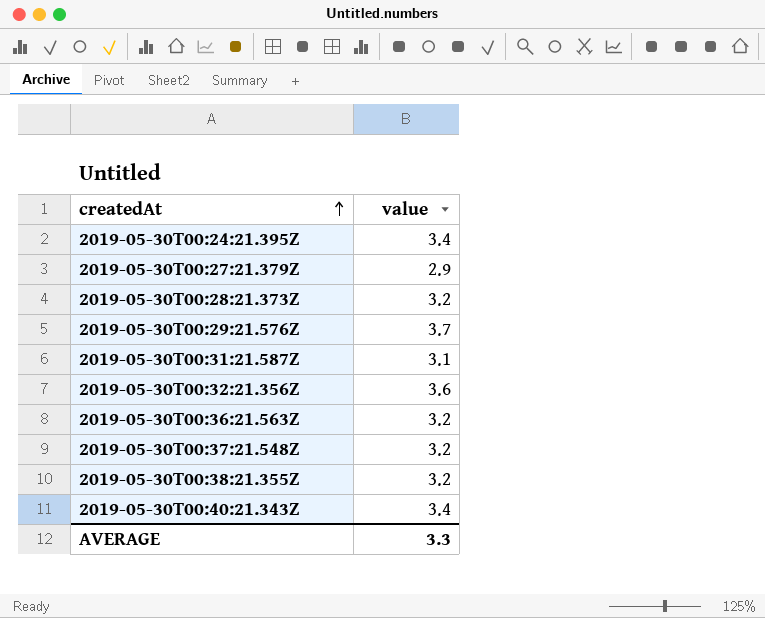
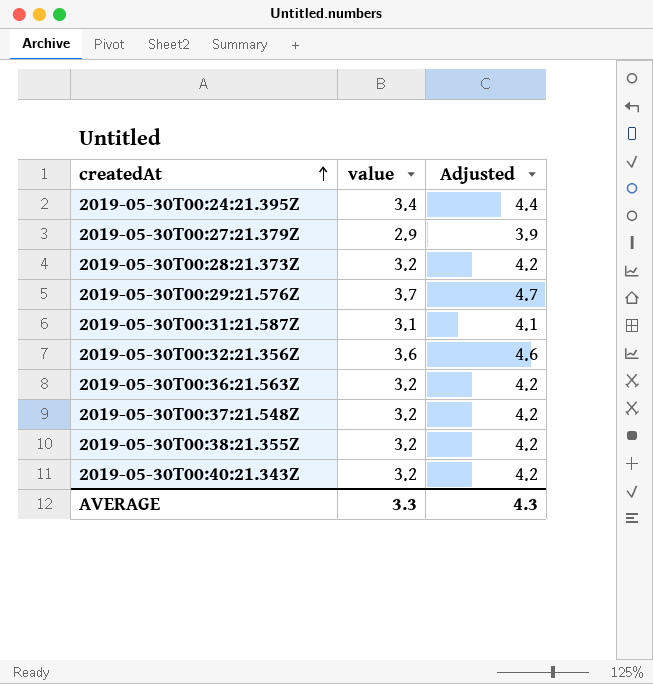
column Adjusted | formula: none -> [value] + 1
2019-05-30T00:40:21.343Z | value: 3.4 -> 3.2

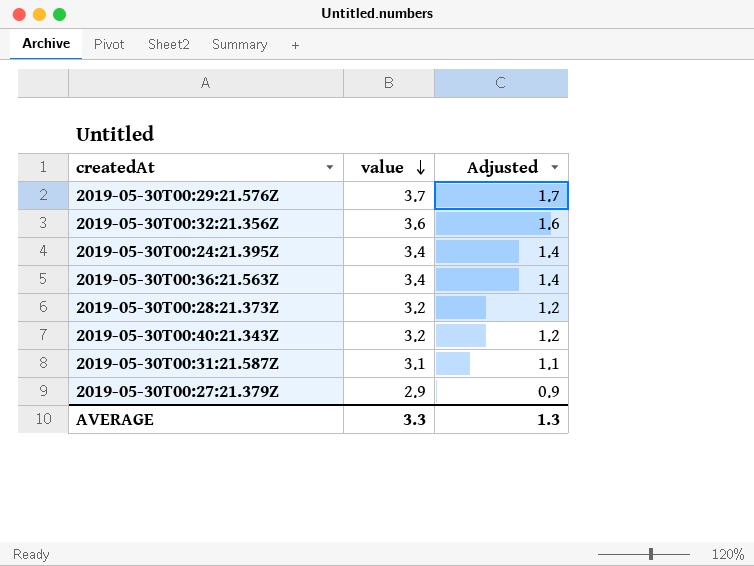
row order: createdAt ascending -> value descending
column Adjusted | formula: [value] + 1 -> [value] - 2
row 2019-05-30T00:37:21.548Z: 3.2 | 4.2 -> none
row 2019-05-30T00:38:21.355Z: 3.2 | 4.2 -> none
2019-05-30T00:36:21.563Z | value: 3.2 -> 3.4
AVERAGE | Adjusted: 4.3 -> 1.3

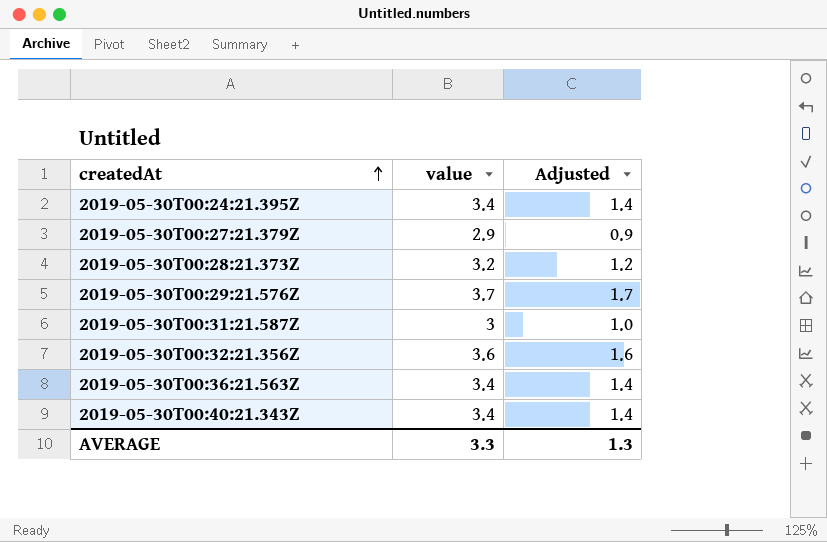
row order: value descending -> createdAt ascending
2019-05-30T00:31:21.587Z | value: 3.1 -> 3
2019-05-30T00:31:21.587Z | Adjusted: 1.1 -> 1.0
2019-05-30T00:40:21.343Z | value: 3.2 -> 3.4
2019-05-30T00:40:21.343Z | Adjusted: 1.2 -> 1.4

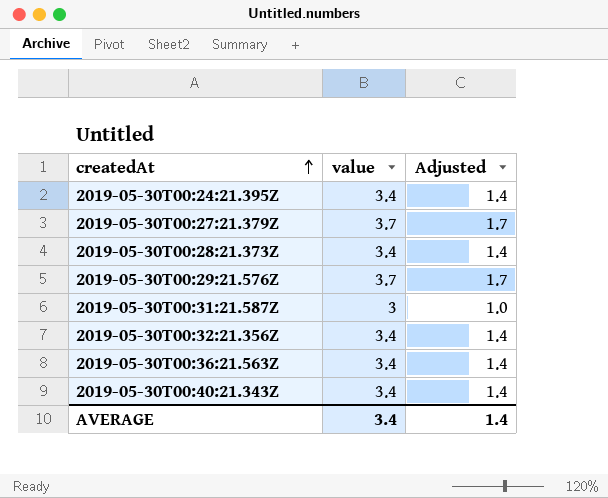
2019-05-30T00:27:21.379Z | value: 2.9 -> 3.7
2019-05-30T00:27:21.379Z | Adjusted: 0.9 -> 1.7
2019-05-30T00:28:21.373Z | value: 3.2 -> 3.4
2019-05-30T00:28:21.373Z | Adjusted: 1.2 -> 1.4
2019-05-30T00:32:21.356Z | value: 3.6 -> 3.4
2019-05-30T00:32:21.356Z | Adjusted: 1.6 -> 1.4
AVERAGE | value: 3.3 -> 3.4
AVERAGE | Adjusted: 1.3 -> 1.4

